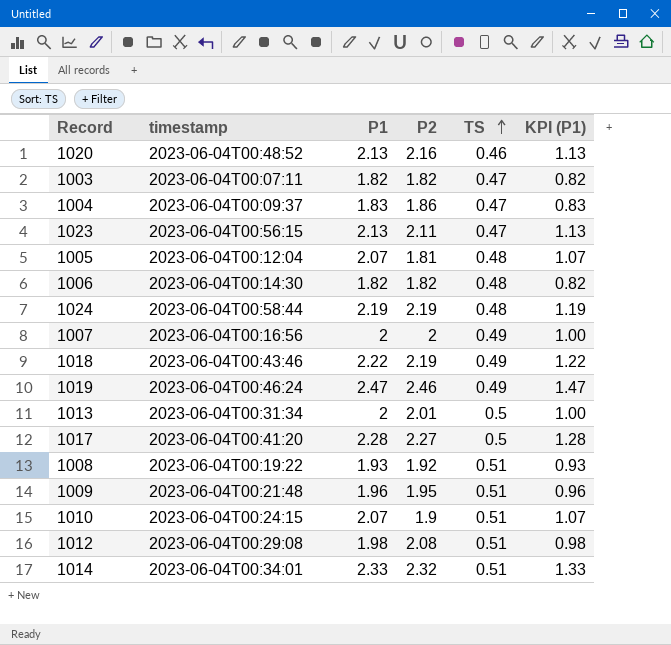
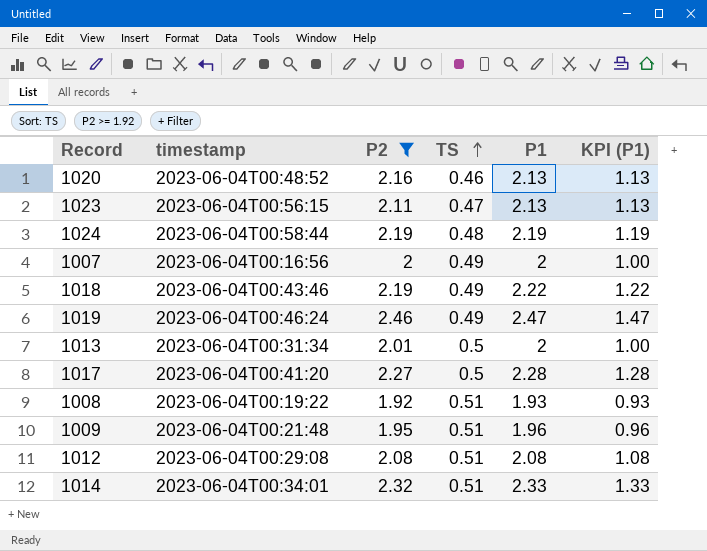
filter: none -> P2 >= 1.92
column P1 | position: 3 -> 5
1012 | P1: 1.98 -> 2.08
1012 | KPI (P1): 0.98 -> 1.08

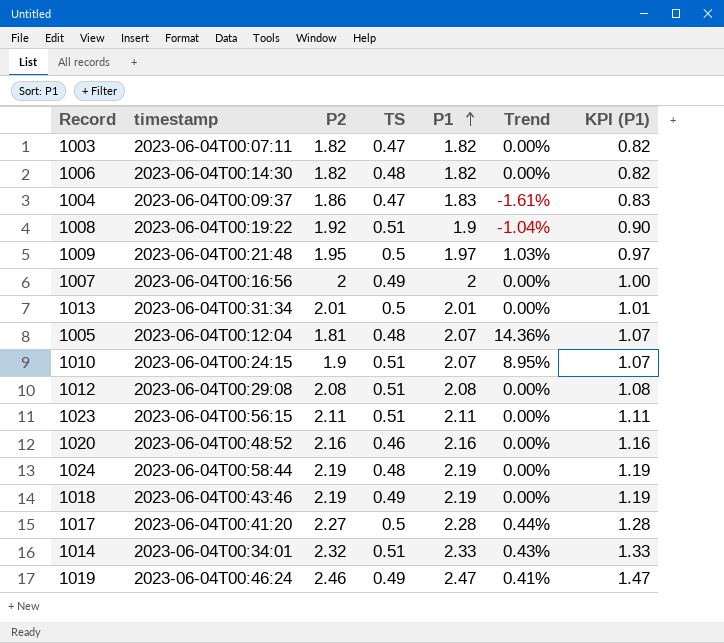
filter: P2 >= 1.92 -> none
row order: TS ascending -> P1 ascending
column Trend | formula: none -> ([P1] - [P2]) / [P2]
1008 | P1: 1.93 -> 1.9
1008 | KPI (P1): 0.93 -> 0.90
1009 | TS: 0.51 -> 0.5
1009 | P1: 1.96 -> 1.97
1009 | KPI (P1): 0.96 -> 0.97
1013 | P1: 2 -> 2.01
1013 | KPI (P1): 1.00 -> 1.01
1023 | TS: 0.47 -> 0.51
1023 | P1: 2.13 -> 2.11
1023 | KPI (P1): 1.13 -> 1.11
1020 | P1: 2.13 -> 2.16
1020 | KPI (P1): 1.13 -> 1.16
1018 | P1: 2.22 -> 2.19
1018 | KPI (P1): 1.22 -> 1.19

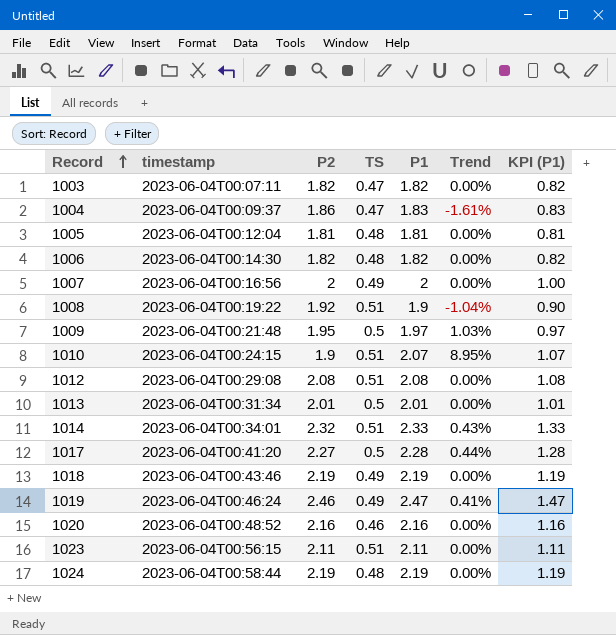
row order: P1 ascending -> Record ascending
1005 | P1: 2.07 -> 1.81
1005 | Trend: 14.36% -> 0.00%
1005 | KPI (P1): 1.07 -> 0.81

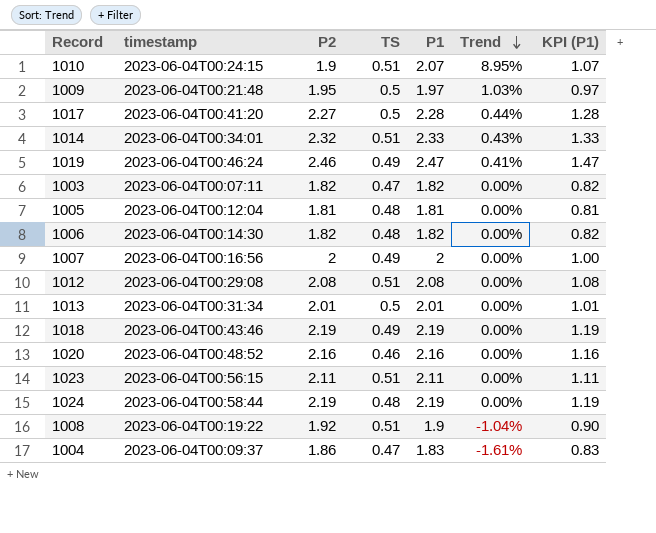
row order: Record ascending -> Trend descending

